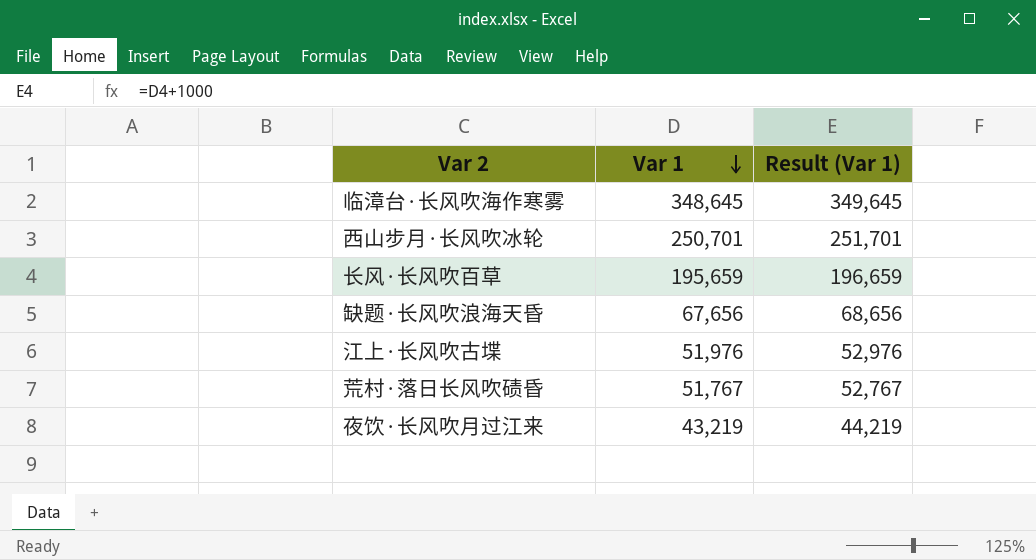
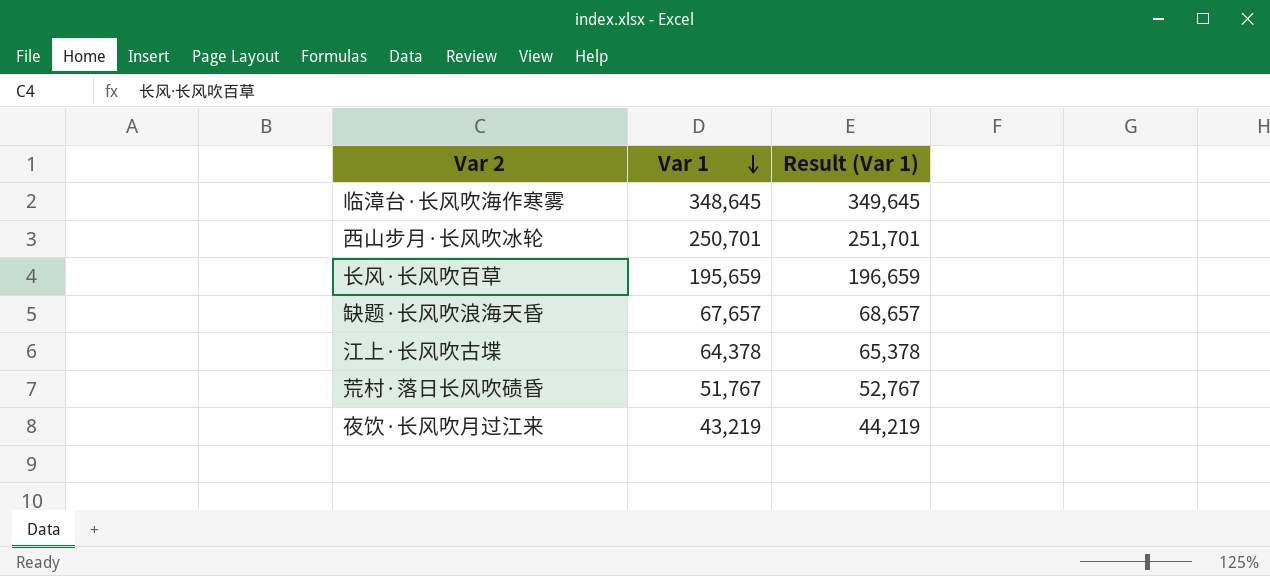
缺题·长风吹浪海天昏 | Var 1: 67,656 -> 67,657
缺题·长风吹浪海天昏 | Result (Var 1): 68,656 -> 68,657
江上·长风吹古堞 | Var 1: 51,976 -> 64,378
江上·长风吹古堞 | Result (Var 1): 52,976 -> 65,378

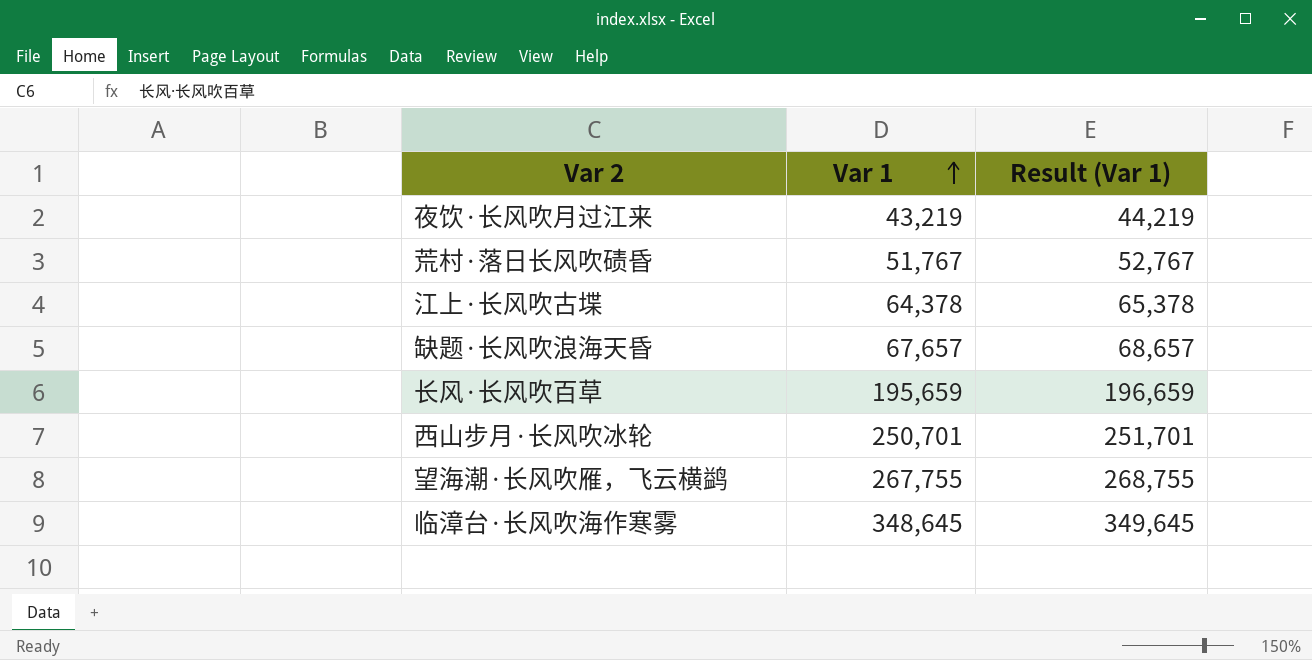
row order: Var 1 descending -> Var 1 ascending
row 望海潮·长风吹雁，飞云横鹢: none -> 267,755 | 268,755

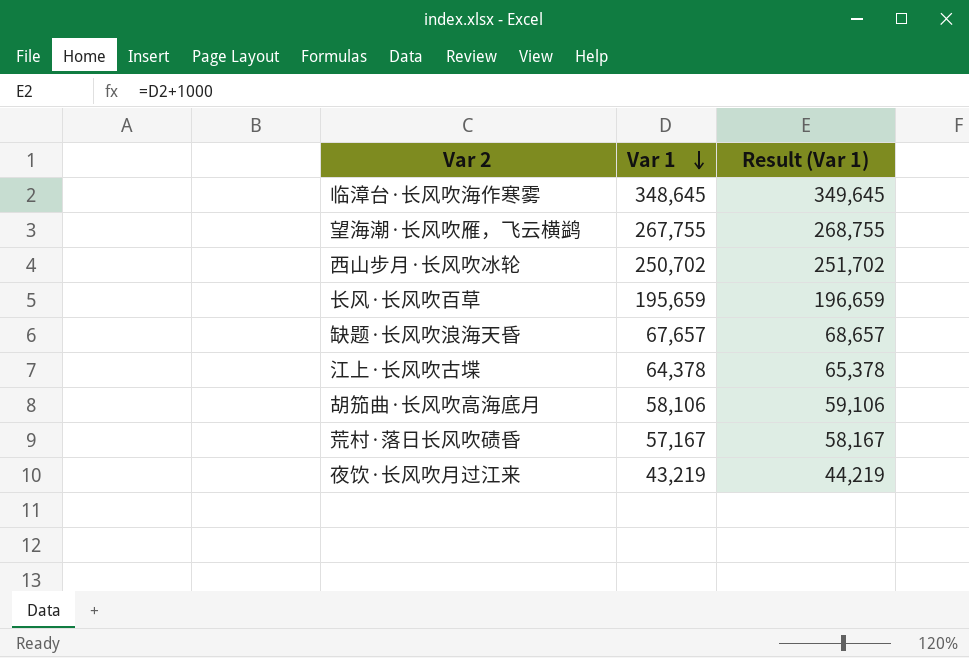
row order: Var 1 ascending -> Var 1 descending
西山步月·长风吹冰轮 | Var 1: 250,701 -> 250,702
西山步月·长风吹冰轮 | Result (Var 1): 251,701 -> 251,702
row 胡笳曲·长风吹高海底月: none -> 58,106 | 59,106
荒村·落日长风吹碛昏 | Var 1: 51,767 -> 57,167
荒村·落日长风吹碛昏 | Result (Var 1): 52,767 -> 58,167

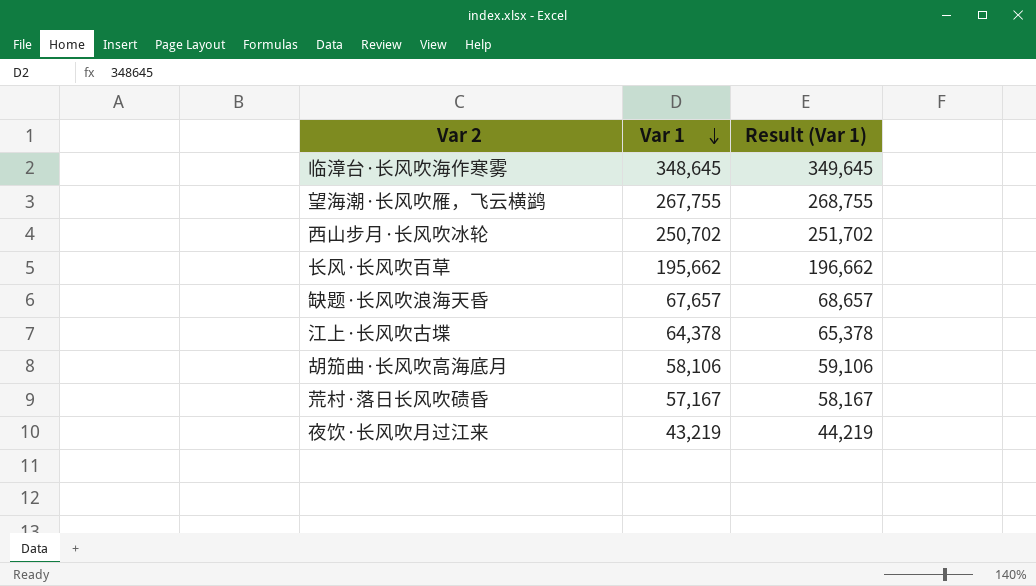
长风·长风吹百草 | Var 1: 195,659 -> 195,662
长风·长风吹百草 | Result (Var 1): 196,659 -> 196,662

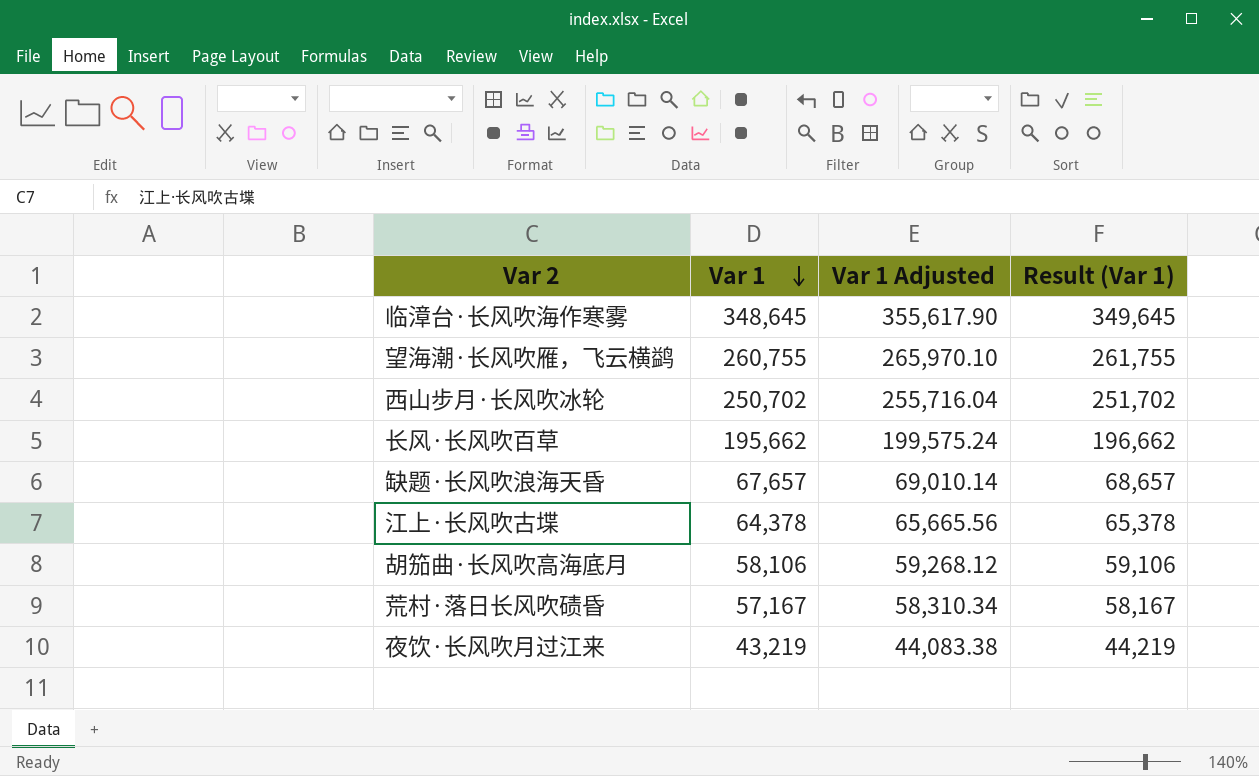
column Var 1 Adjusted | formula: none -> [Var 1] * 1.02
望海潮·长风吹雁，飞云横鹢 | Var 1: 267,755 -> 260,755
望海潮·长风吹雁，飞云横鹢 | Result (Var 1): 268,755 -> 261,755

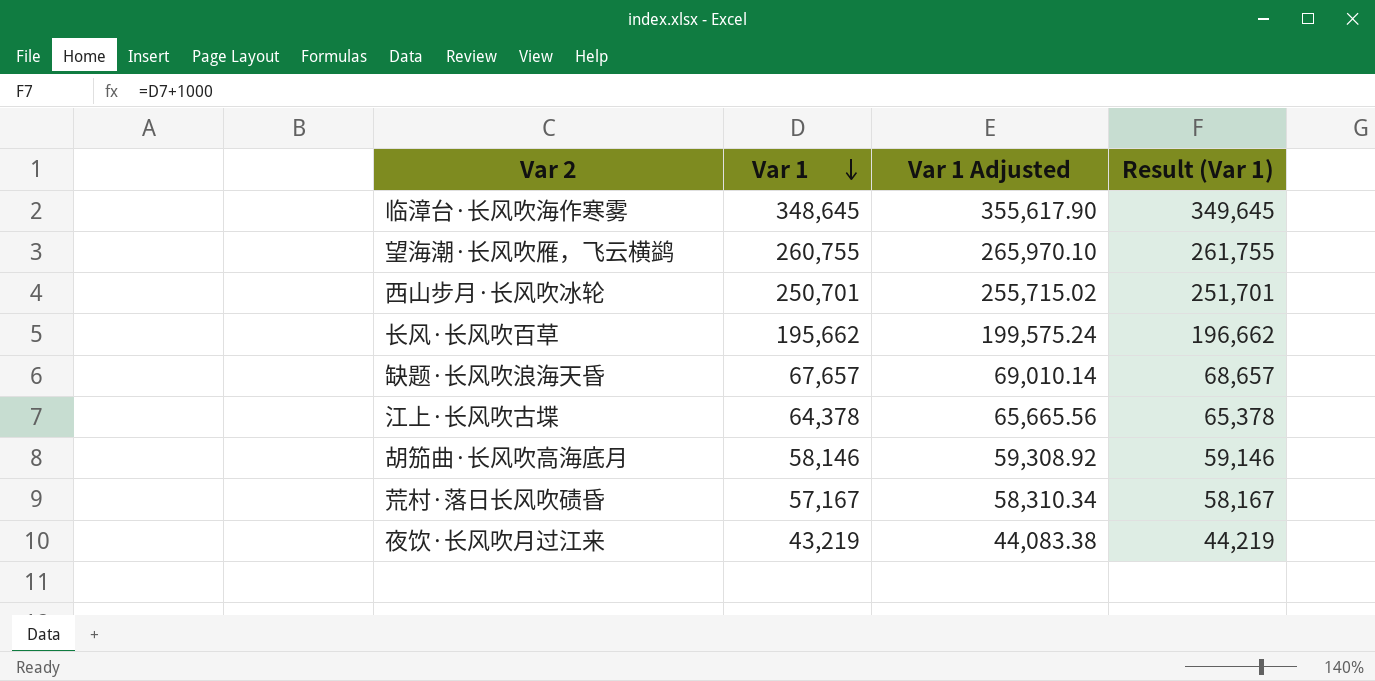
西山步月·长风吹冰轮 | Var 1: 250,702 -> 250,701
西山步月·长风吹冰轮 | Var 1 Adjusted: 255,716.04 -> 255,715.02
西山步月·长风吹冰轮 | Result (Var 1): 251,702 -> 251,701
胡笳曲·长风吹高海底月 | Var 1: 58,106 -> 58,146
胡笳曲·长风吹高海底月 | Var 1 Adjusted: 59,268.12 -> 59,308.92
胡笳曲·长风吹高海底月 | Result (Var 1): 59,106 -> 59,146

